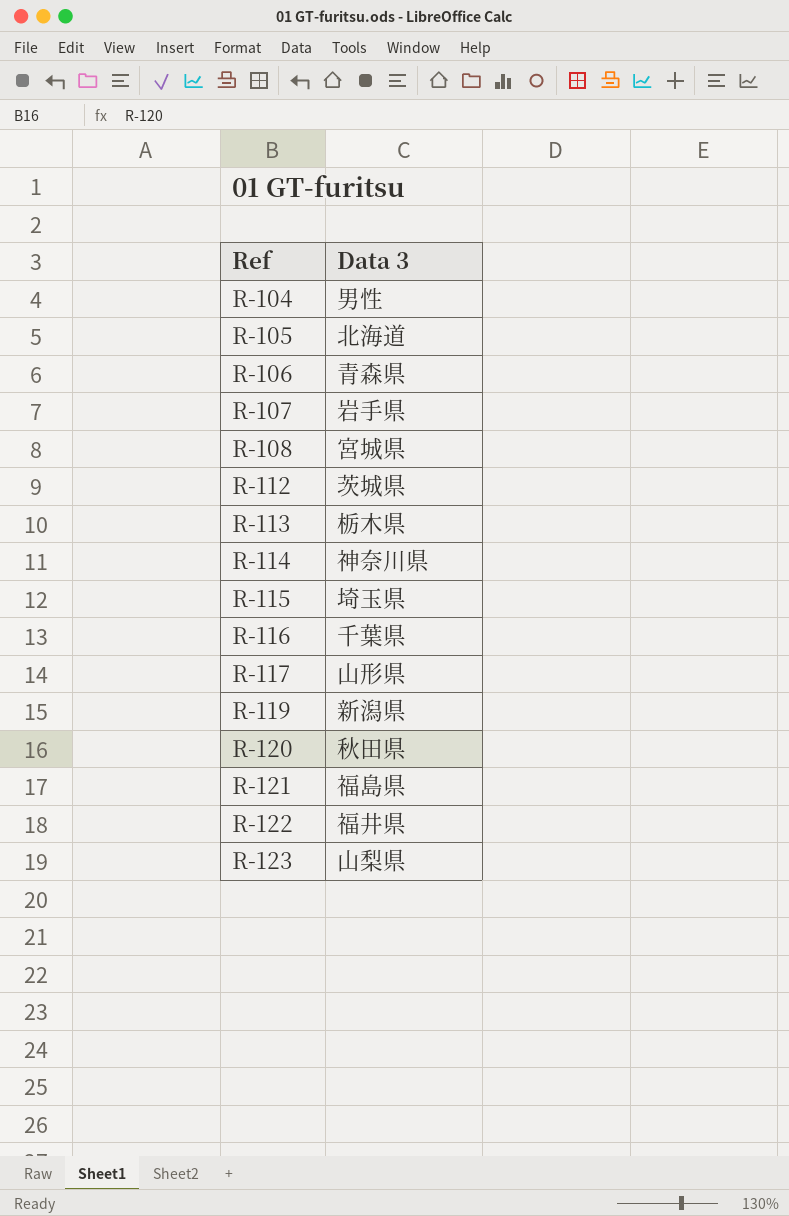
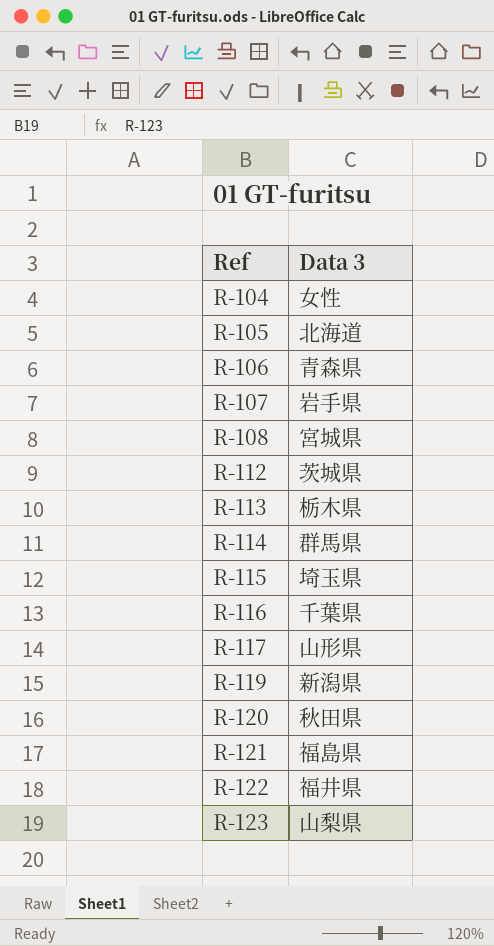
R-104 | Data 3: 男性 -> 女性
R-114 | Data 3: 神奈川県 -> 群馬県

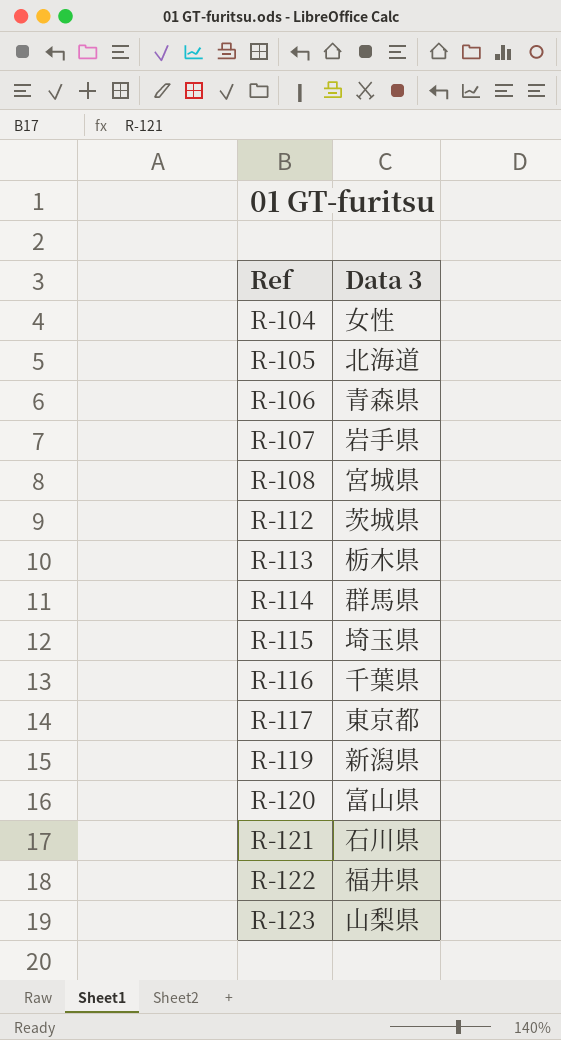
R-117 | Data 3: 山形県 -> 東京都
R-120 | Data 3: 秋田県 -> 富山県
R-121 | Data 3: 福島県 -> 石川県

